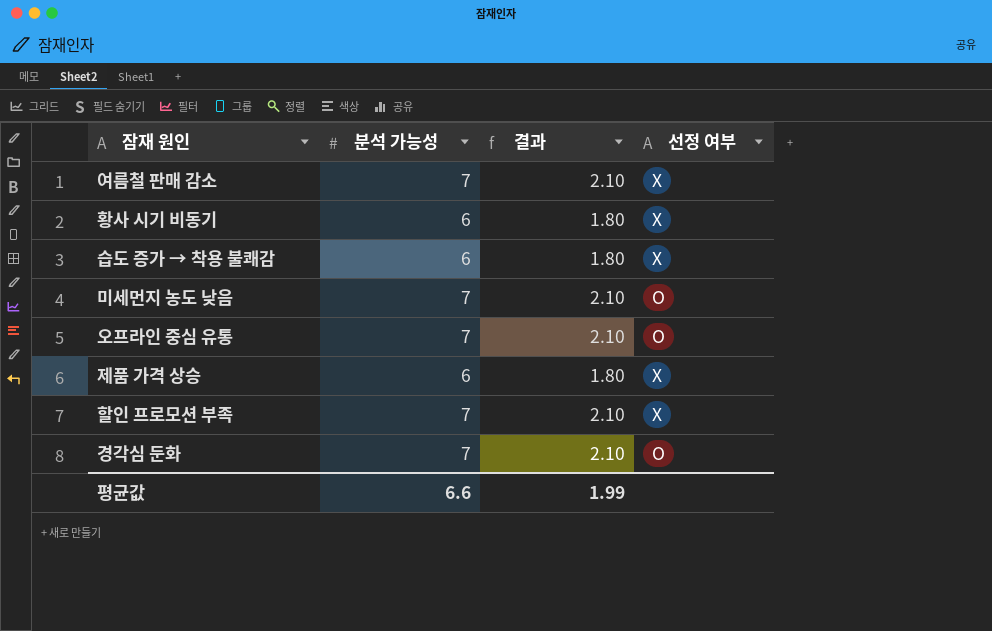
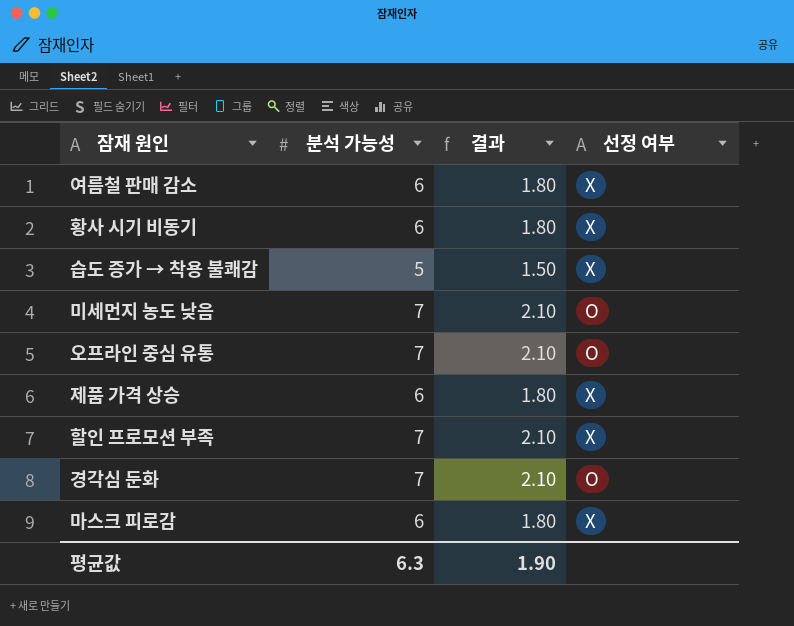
여름철 판매 감소 | 분석 가능성: 7 -> 6
여름철 판매 감소 | 결과: 2.10 -> 1.80
습도 증가 → 착용 불쾌감 | 분석 가능성: 6 -> 5
습도 증가 → 착용 불쾌감 | 결과: 1.80 -> 1.50
row 마스크 피로감: none -> 6 | 1.80 | X
평균값 | 분석 가능성: 6.6 -> 6.3
평균값 | 결과: 1.99 -> 1.90

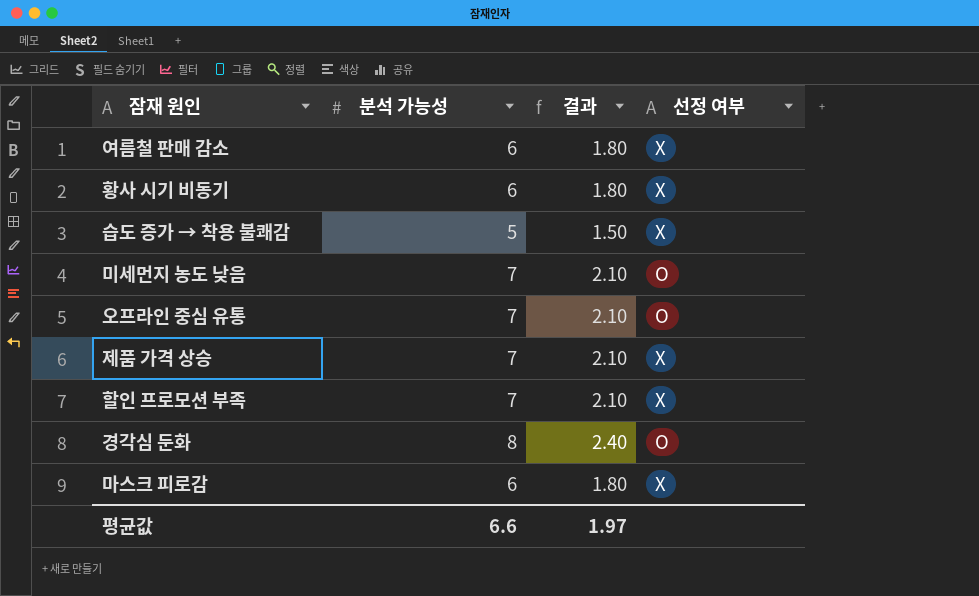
제품 가격 상승 | 분석 가능성: 6 -> 7
제품 가격 상승 | 결과: 1.80 -> 2.10
경각심 둔화 | 분석 가능성: 7 -> 8
경각심 둔화 | 결과: 2.10 -> 2.40
평균값 | 분석 가능성: 6.3 -> 6.6
평균값 | 결과: 1.90 -> 1.97

